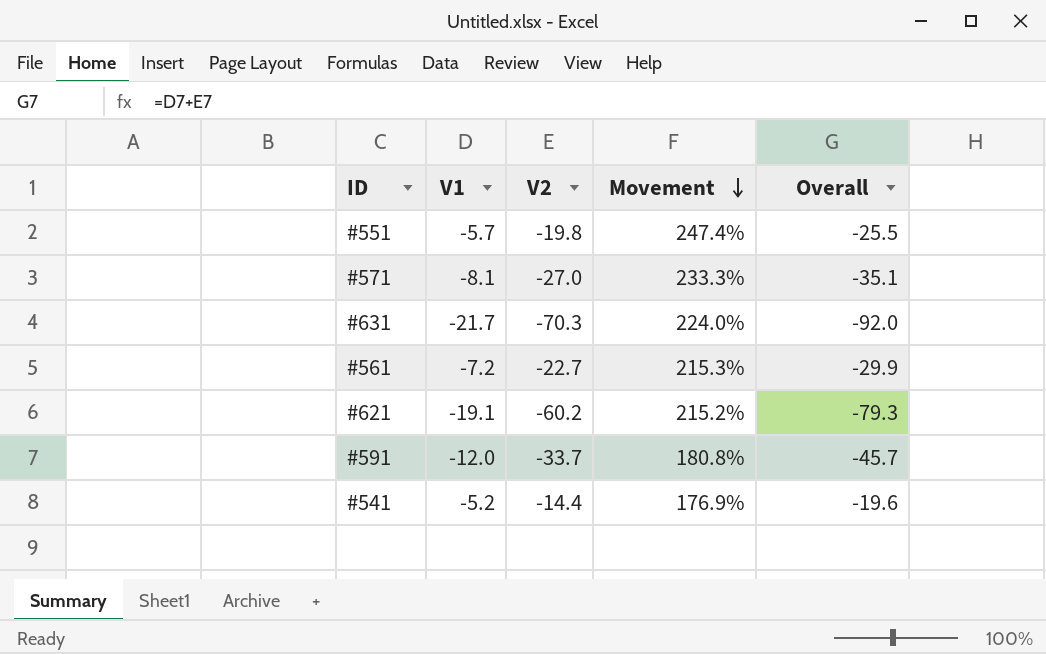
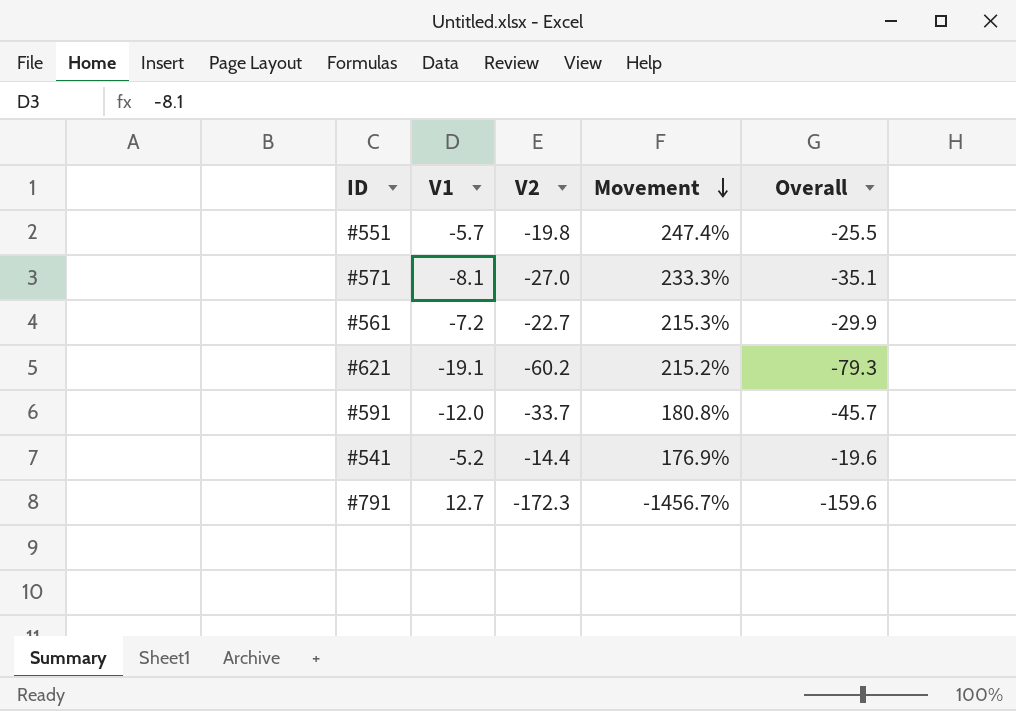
row #631: -21.7 | -70.3 | 224.0% | -92.0 -> none
row #791: none -> 12.7 | -172.3 | -1456.7% | -159.6

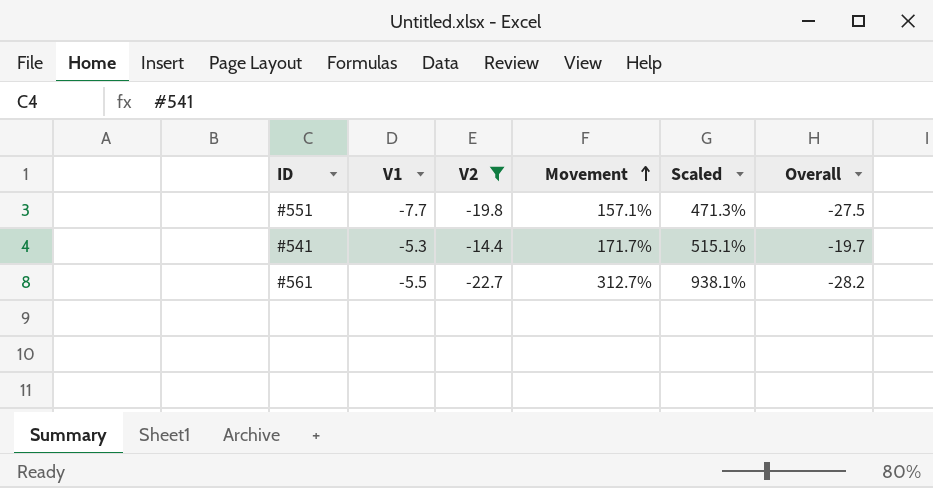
filter: none -> V2 >= -22.7
row order: Movement descending -> Movement ascending
column Scaled | formula: none -> [Movement] * 3
#551 | V1: -5.7 -> -7.7
#551 | Movement: 247.4% -> 157.1%
#551 | Overall: -25.5 -> -27.5
#541 | V1: -5.2 -> -5.3
#541 | Movement: 176.9% -> 171.7%
#541 | Overall: -19.6 -> -19.7
#561 | V1: -7.2 -> -5.5
#561 | Movement: 215.3% -> 312.7%
#561 | Overall: -29.9 -> -28.2

